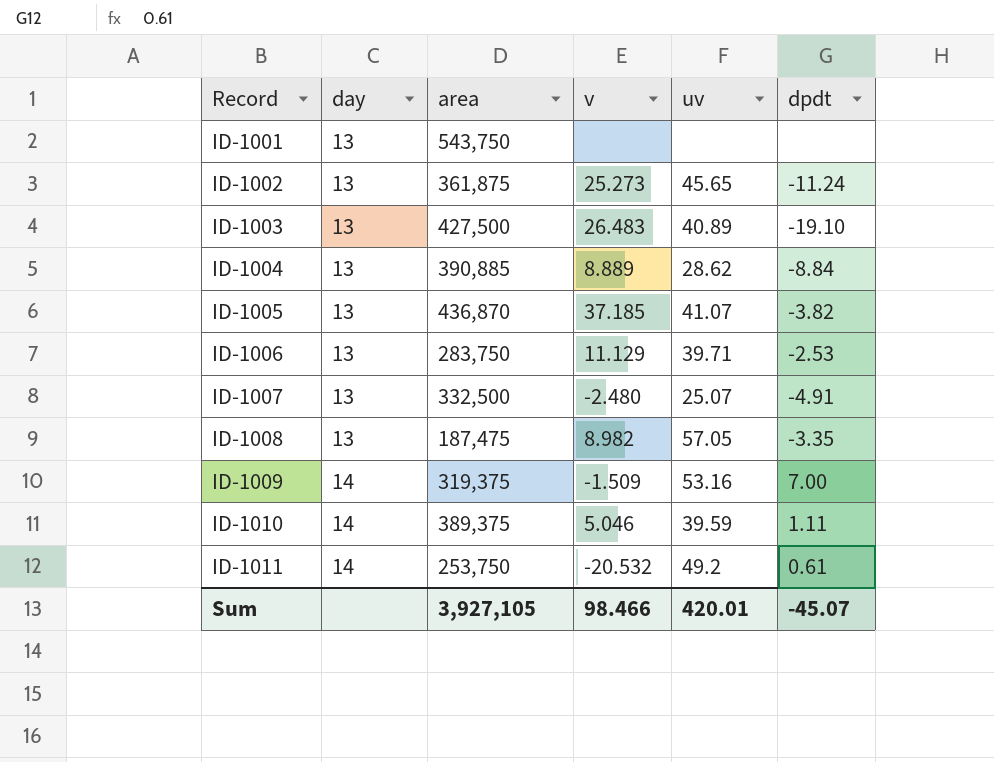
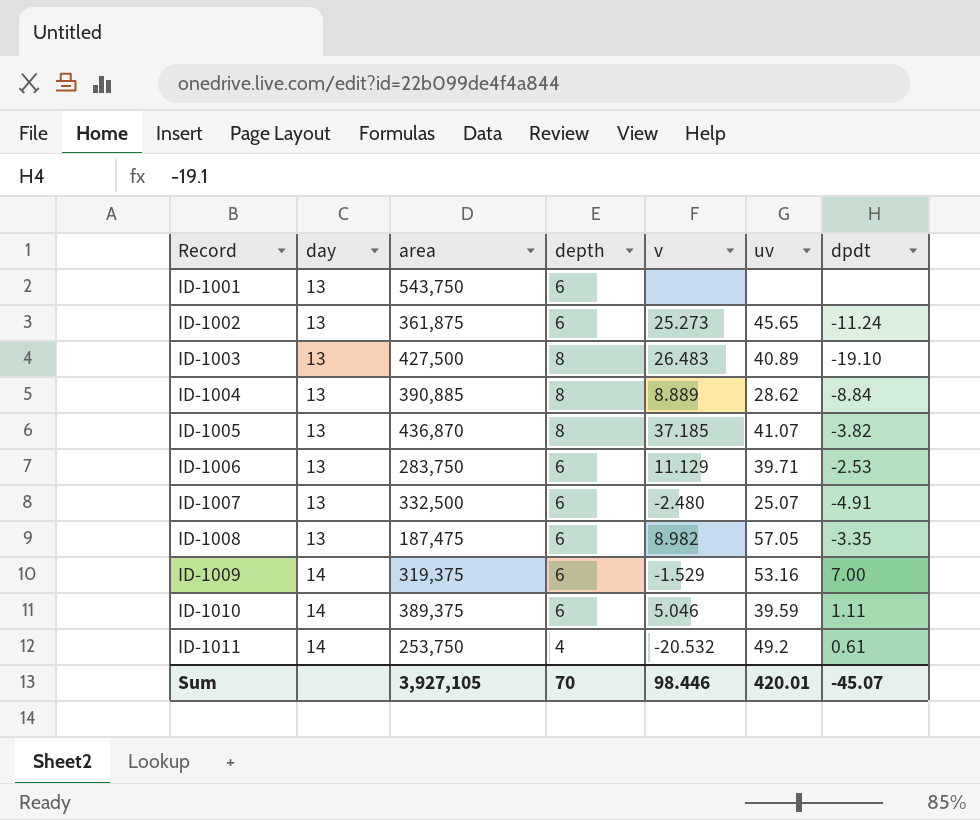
column depth | position: none -> 4
ID-1009 | v: -1.509 -> -1.529
Sum | v: 98.466 -> 98.446

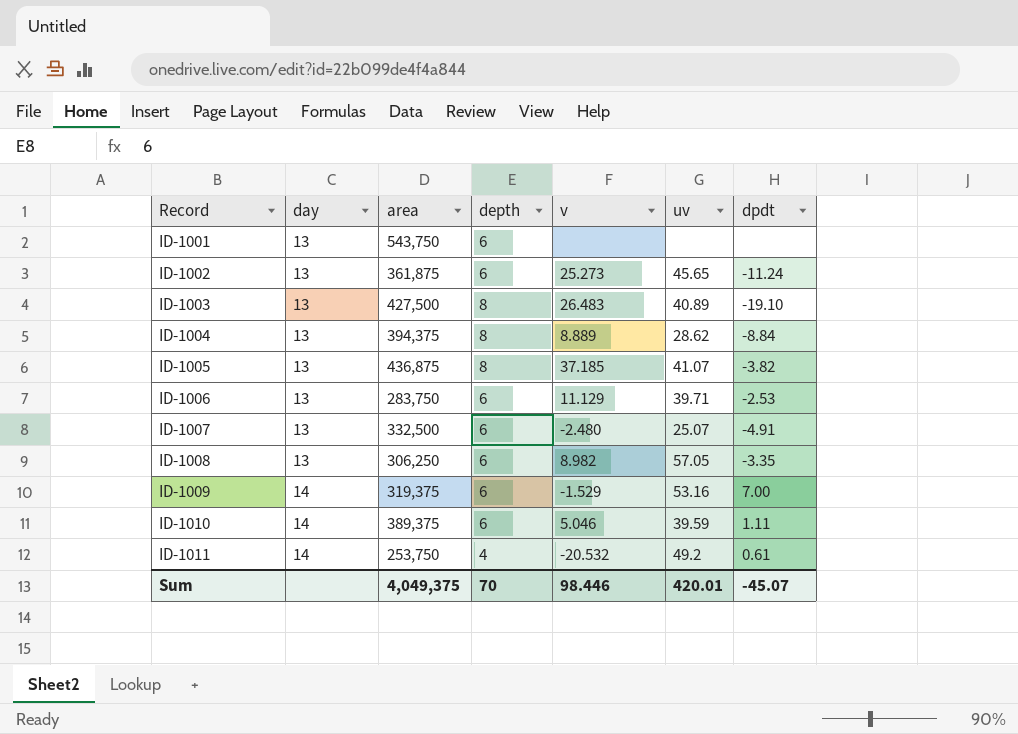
ID-1004 | area: 390,885 -> 394,375
ID-1005 | area: 436,870 -> 436,875
ID-1008 | area: 187,475 -> 306,250
Sum | area: 3,927,105 -> 4,049,375

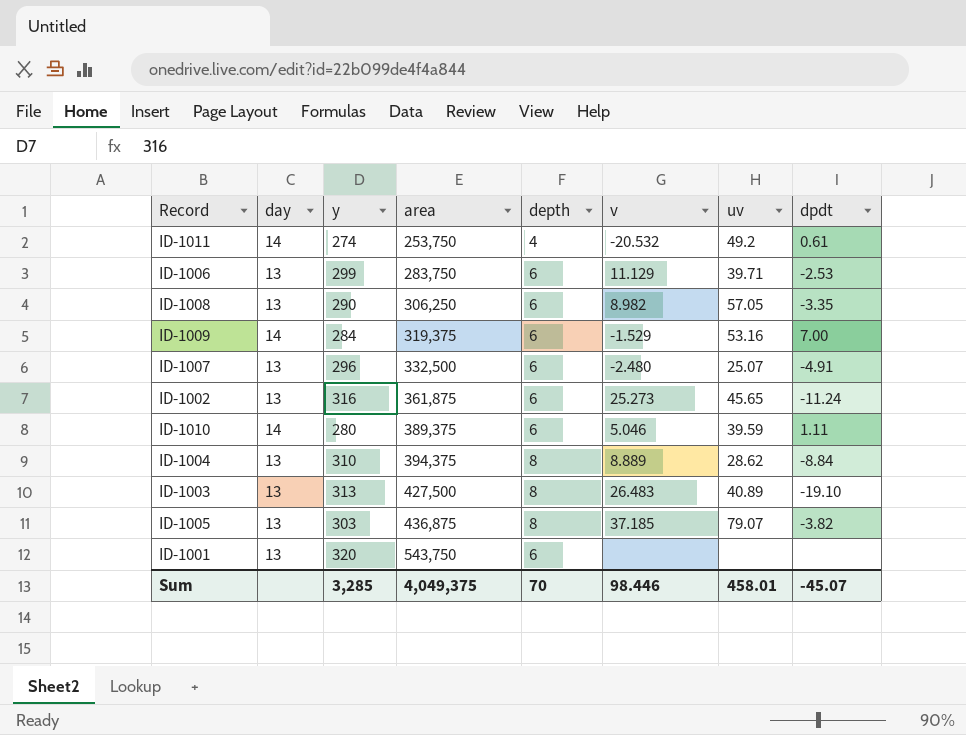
row order: Record ascending -> area ascending
column y | position: none -> 3
ID-1005 | uv: 41.07 -> 79.07
Sum | uv: 420.01 -> 458.01

